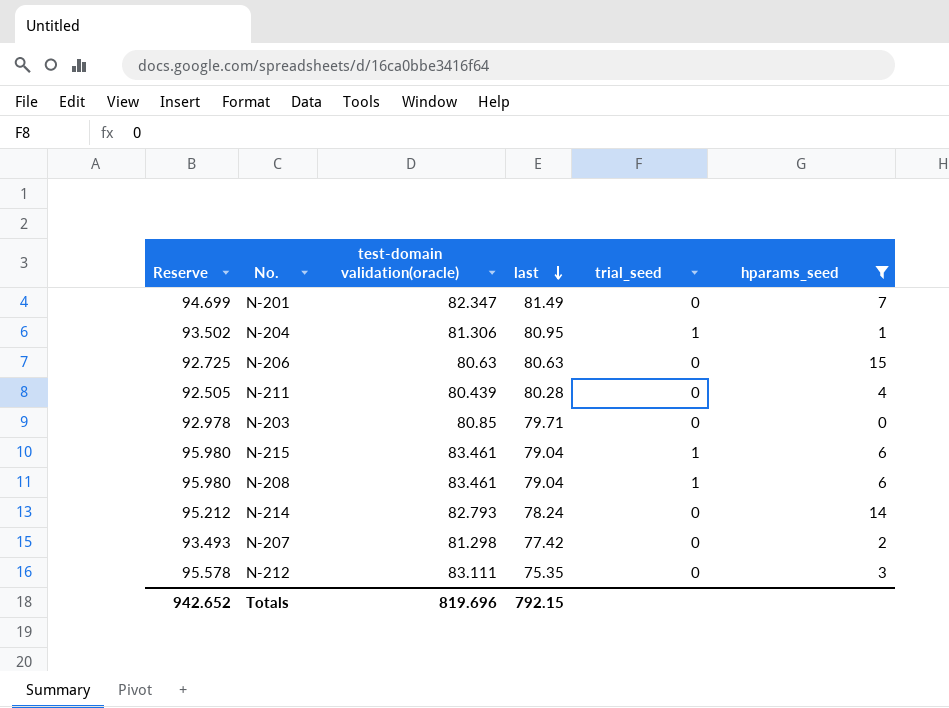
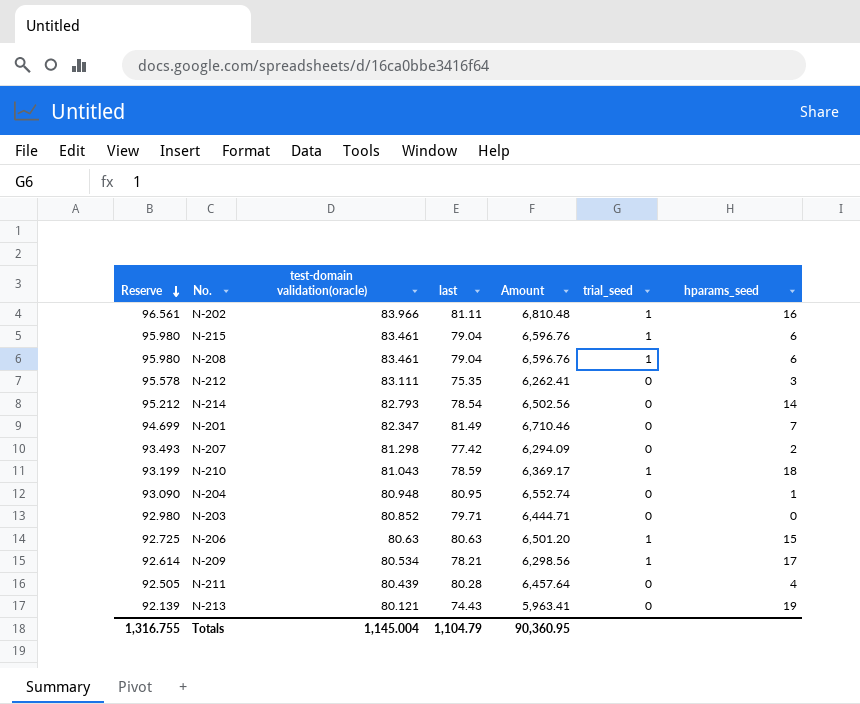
filter: hparams_seed <= 15 -> none
row order: last descending -> Reserve descending
column Amount | formula: none -> [test-domain validation(oracle)] * [last]
N-214 | last: 78.24 -> 78.54
N-204 | Reserve: 93.502 -> 93.090
N-204 | test-domain validation(oracle): 81.306 -> 80.948
N-204 | trial_seed: 1 -> 0
N-203 | Reserve: 92.978 -> 92.980
N-203 | test-domain validation(oracle): 80.85 -> 80.852
N-206 | trial_seed: 0 -> 1
Totals | Reserve: 942.652 -> 1,316.755
Totals | test-domain validation(oracle): 819.696 -> 1,145.004
Totals | last: 792.15 -> 1,104.79

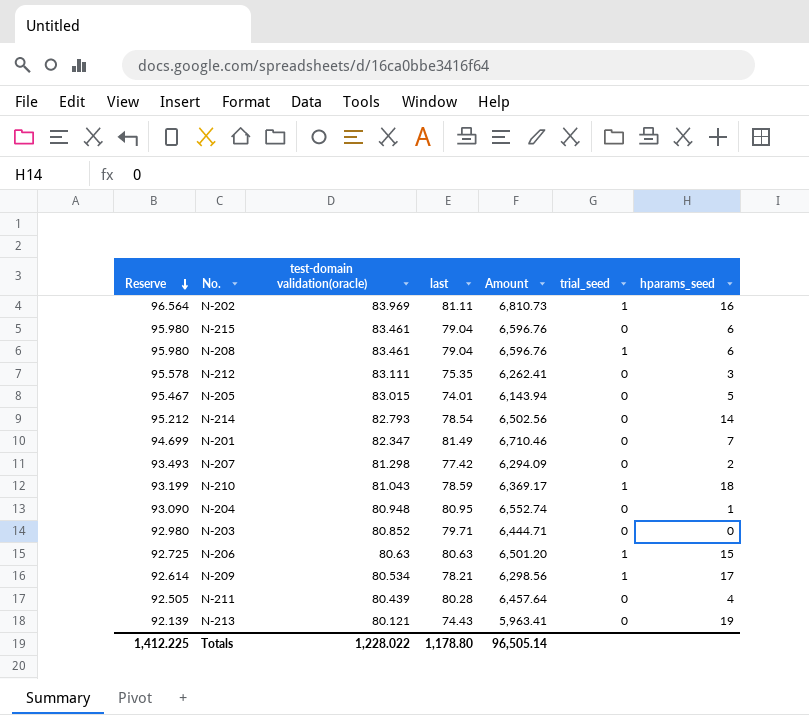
N-202 | Reserve: 96.561 -> 96.564
N-202 | test-domain validation(oracle): 83.966 -> 83.969
N-202 | Amount: 6,810.48 -> 6,810.73
N-215 | trial_seed: 1 -> 0
row N-205: none -> 95.467 | 83.015 | 74.01 | 6,143.94 | 0 | 5
Totals | Reserve: 1,316.755 -> 1,412.225
Totals | test-domain validation(oracle): 1,145.004 -> 1,228.022
Totals | last: 1,104.79 -> 1,178.80
Totals | Amount: 90,360.95 -> 96,505.14

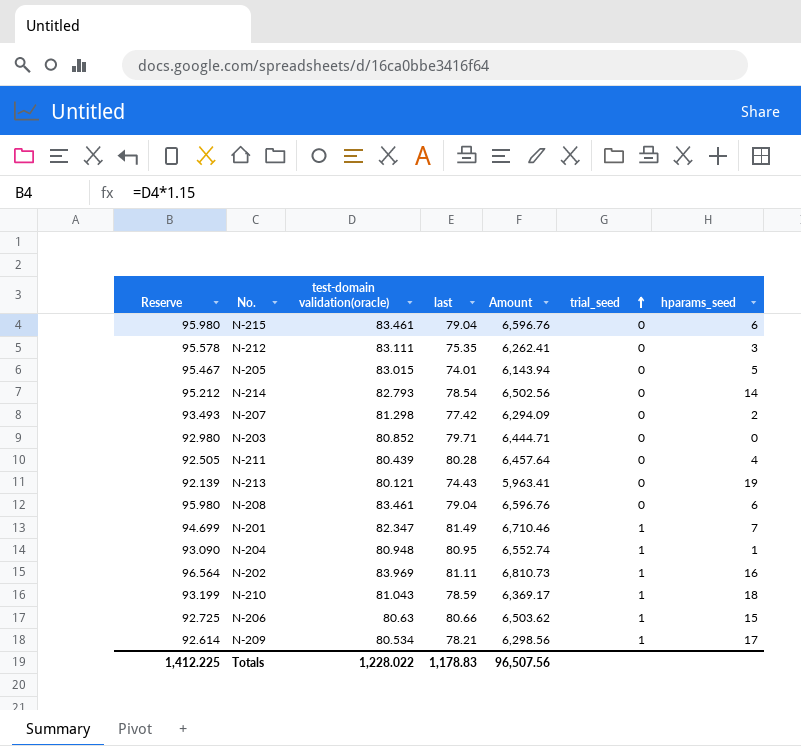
row order: Reserve descending -> trial_seed ascending
N-208 | trial_seed: 1 -> 0
N-201 | trial_seed: 0 -> 1
N-204 | trial_seed: 0 -> 1
N-206 | last: 80.63 -> 80.66
N-206 | Amount: 6,501.20 -> 6,503.62
Totals | last: 1,178.80 -> 1,178.83
Totals | Amount: 96,505.14 -> 96,507.56

